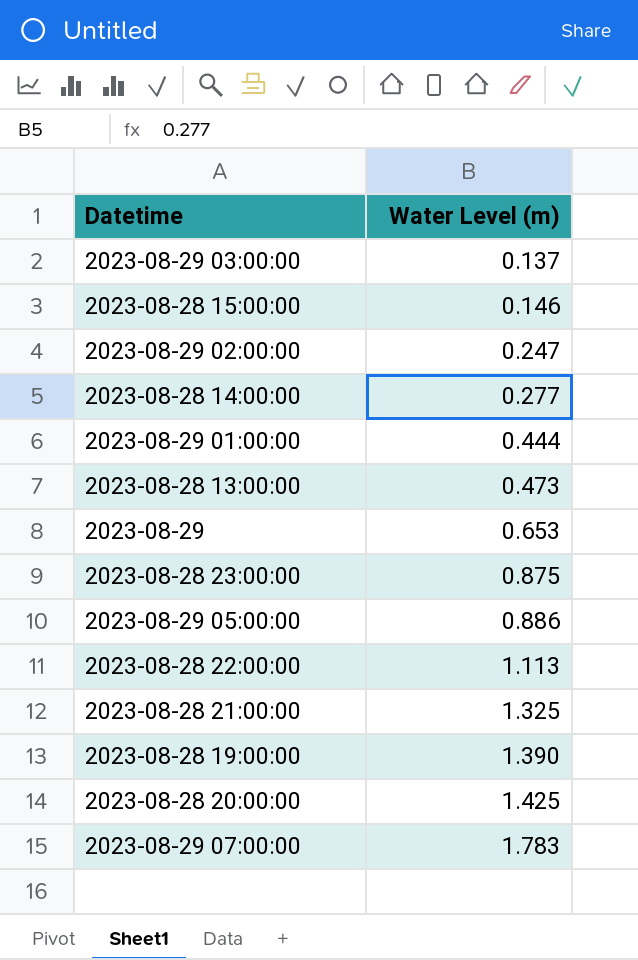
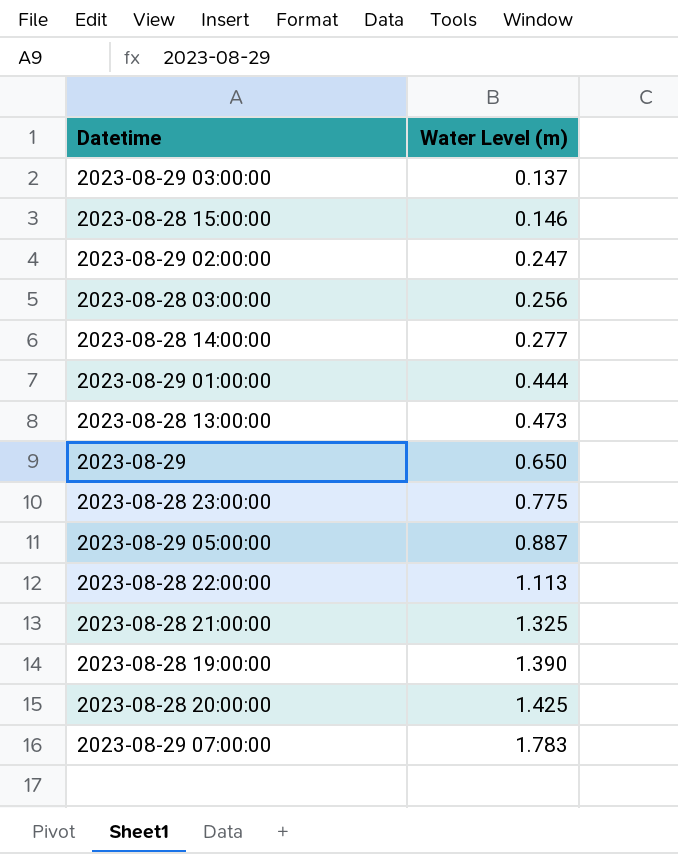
row 2023-08-28 03:00:00: none -> 0.256
2023-08-29 | Water Level (m): 0.653 -> 0.650
2023-08-28 23:00:00 | Water Level (m): 0.875 -> 0.775
2023-08-29 05:00:00 | Water Level (m): 0.886 -> 0.887

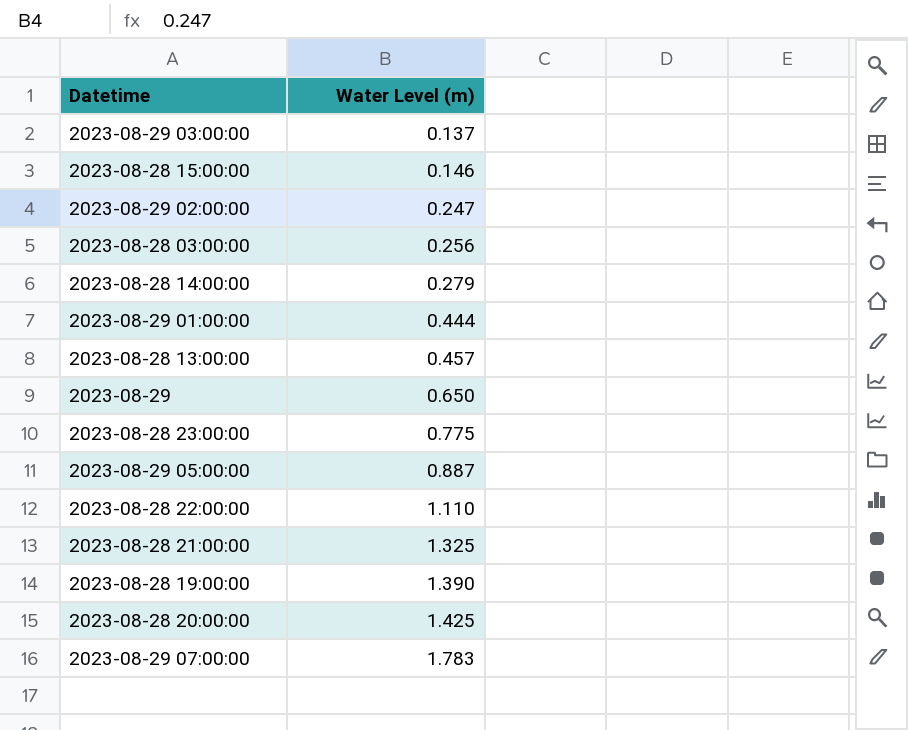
2023-08-28 14:00:00 | Water Level (m): 0.277 -> 0.279
2023-08-28 13:00:00 | Water Level (m): 0.473 -> 0.457
2023-08-28 22:00:00 | Water Level (m): 1.113 -> 1.110

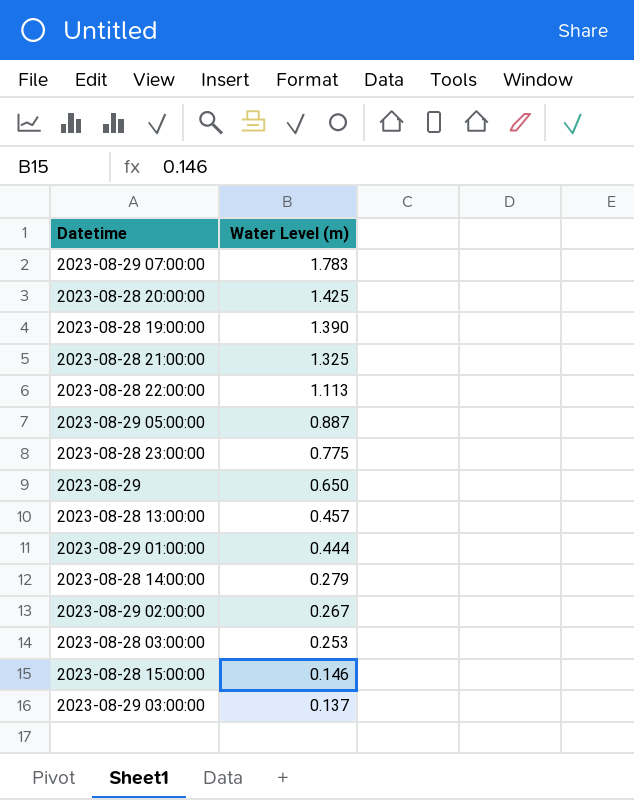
row order: Water Level (m) ascending -> Water Level (m) descending
2023-08-28 22:00:00 | Water Level (m): 1.110 -> 1.113
2023-08-29 02:00:00 | Water Level (m): 0.247 -> 0.267
2023-08-28 03:00:00 | Water Level (m): 0.256 -> 0.253

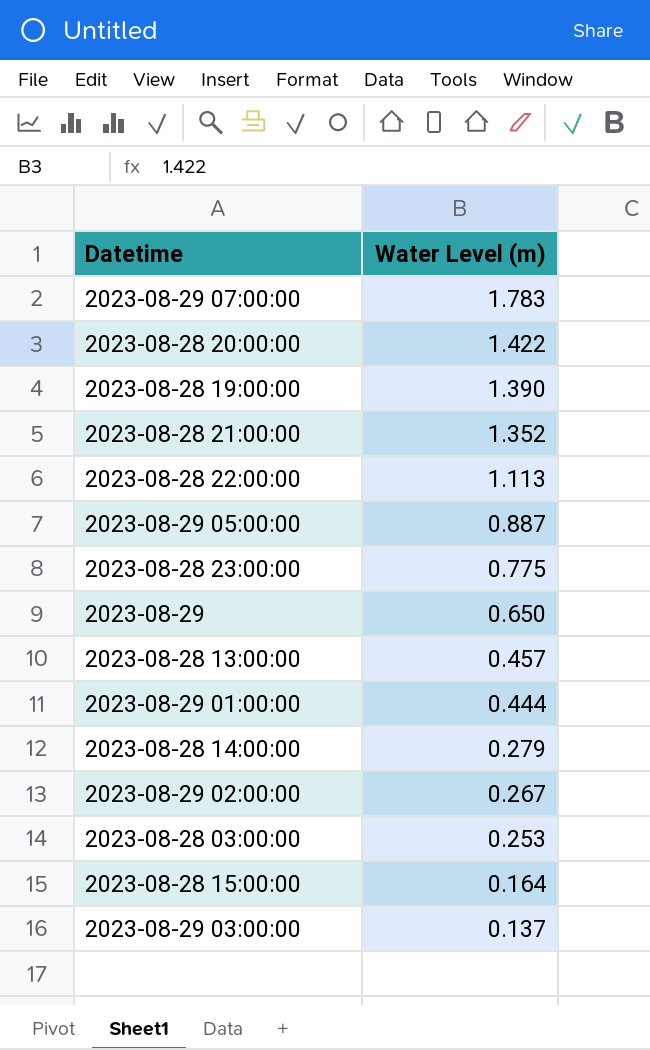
2023-08-28 20:00:00 | Water Level (m): 1.425 -> 1.422
2023-08-28 21:00:00 | Water Level (m): 1.325 -> 1.352
2023-08-28 15:00:00 | Water Level (m): 0.146 -> 0.164

